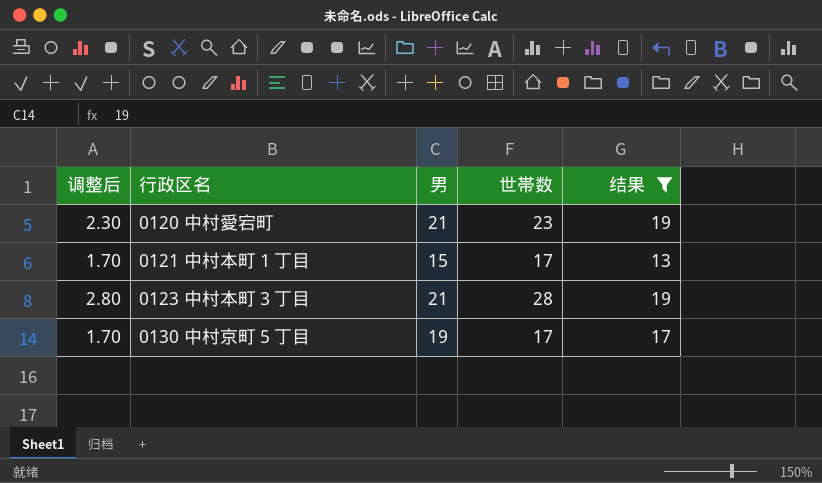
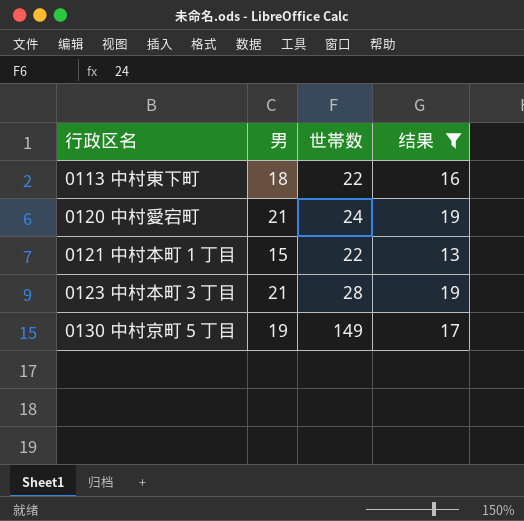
column 调整后 | formula: [世帯数] * 0.1 -> none
row 0113 中村東下町: none -> 18 | 22 | 16
0120 中村愛宕町 | 世帯数: 23 -> 24
0121 中村本町１丁目 | 世帯数: 17 -> 22
0130 中村京町５丁目 | 世帯数: 17 -> 149

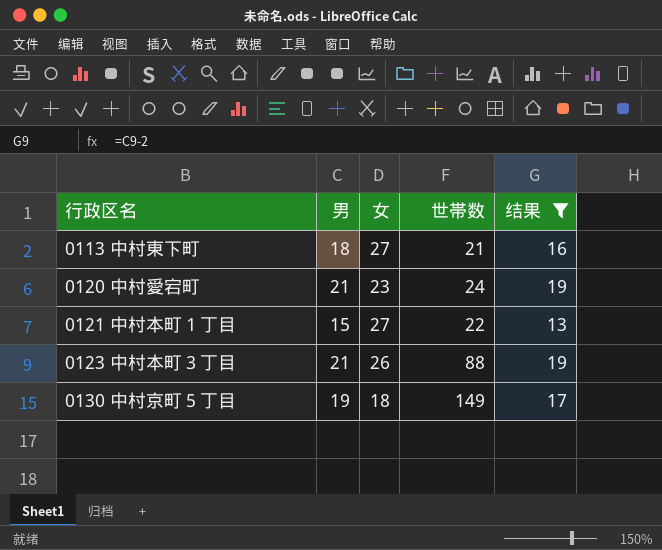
column 女 | position: none -> 3
0113 中村東下町 | 世帯数: 22 -> 21
0123 中村本町３丁目 | 世帯数: 28 -> 88

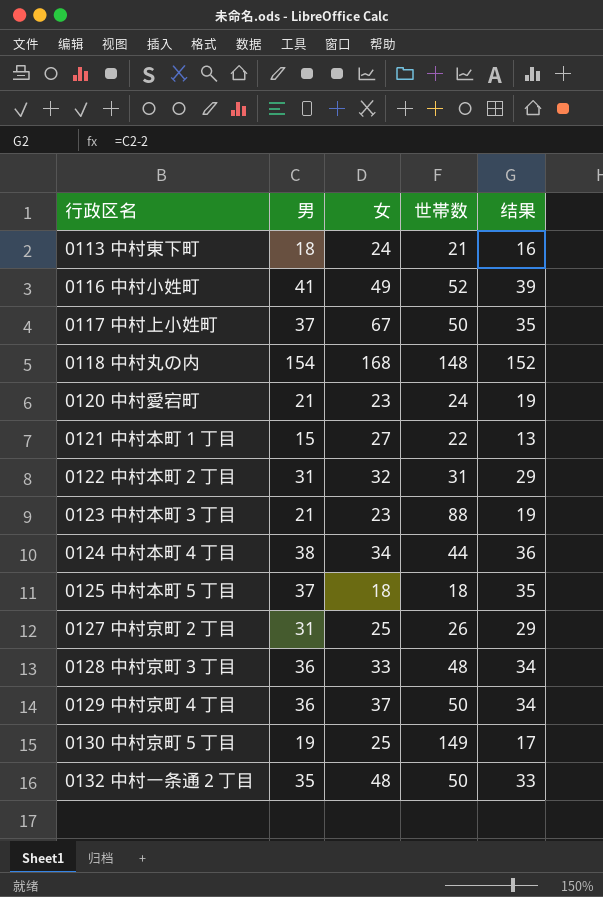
filter: 结果 <= 19 -> none
0113 中村東下町 | 女: 27 -> 24
0123 中村本町３丁目 | 女: 26 -> 23
0130 中村京町５丁目 | 女: 18 -> 25

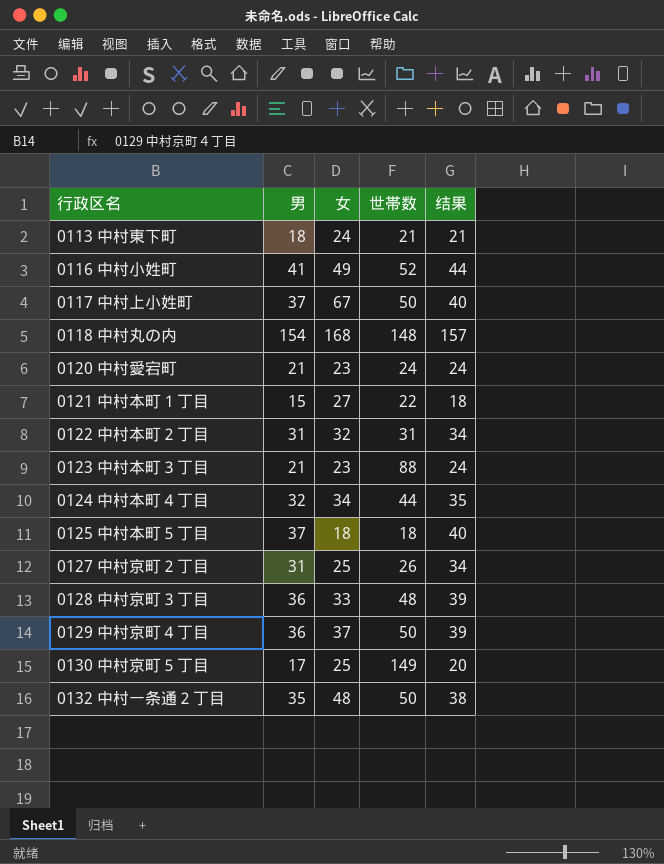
column 结果 | formula: [男] - 2 -> [男] + 3
0124 中村本町４丁目 | 男: 38 -> 32
0130 中村京町５丁目 | 男: 19 -> 17

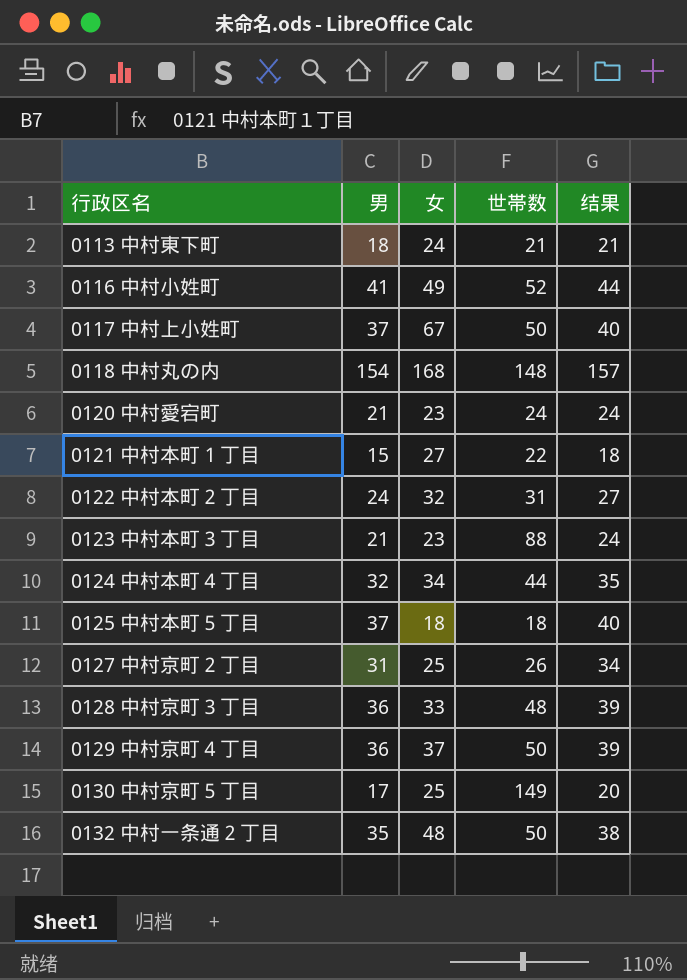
0122 中村本町２丁目 | 男: 31 -> 24
0122 中村本町２丁目 | 结果: 34 -> 27

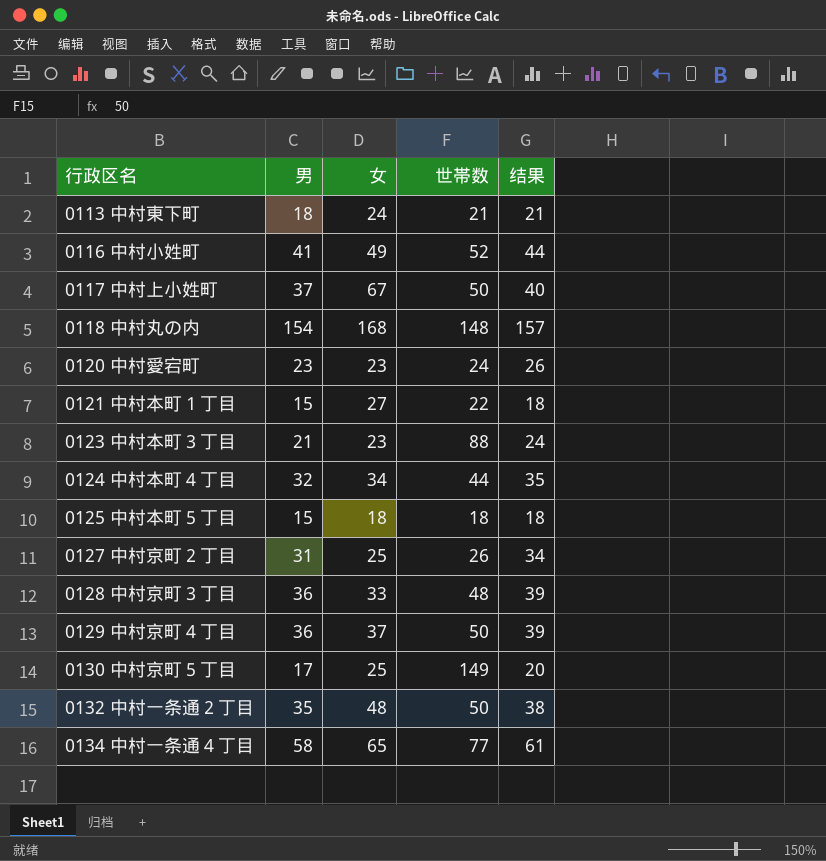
row 0122 中村本町２丁目: 24 | 32 | 31 | 27 -> none
0120 中村愛宕町 | 男: 21 -> 23
0120 中村愛宕町 | 结果: 24 -> 26
0125 中村本町５丁目 | 男: 37 -> 15
0125 中村本町５丁目 | 结果: 40 -> 18
row 0134 中村一条通４丁目: none -> 58 | 65 | 77 | 61

